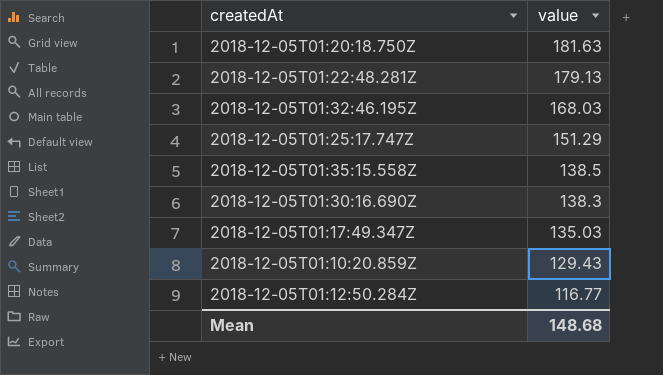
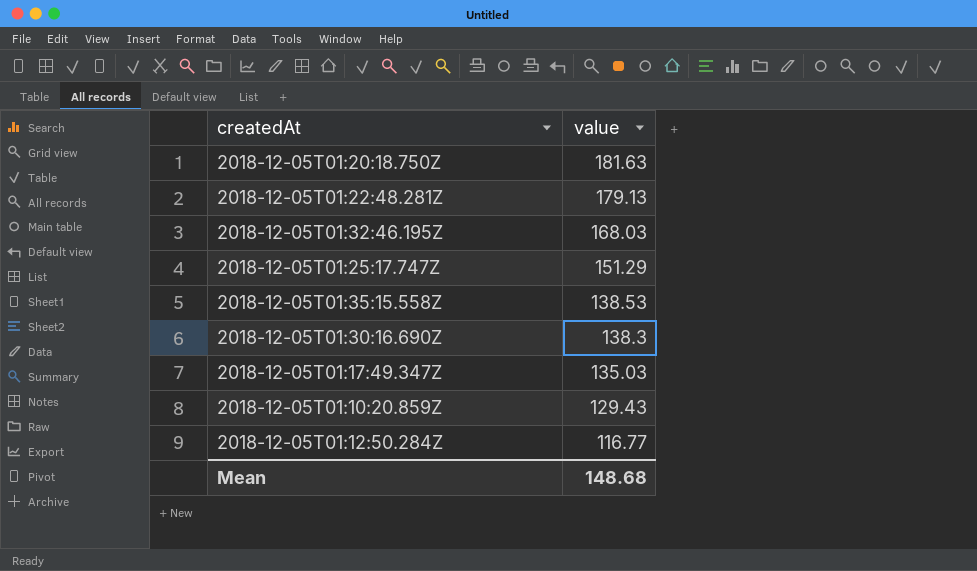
2018-12-05T01:35:15.558Z | value: 138.5 -> 138.53

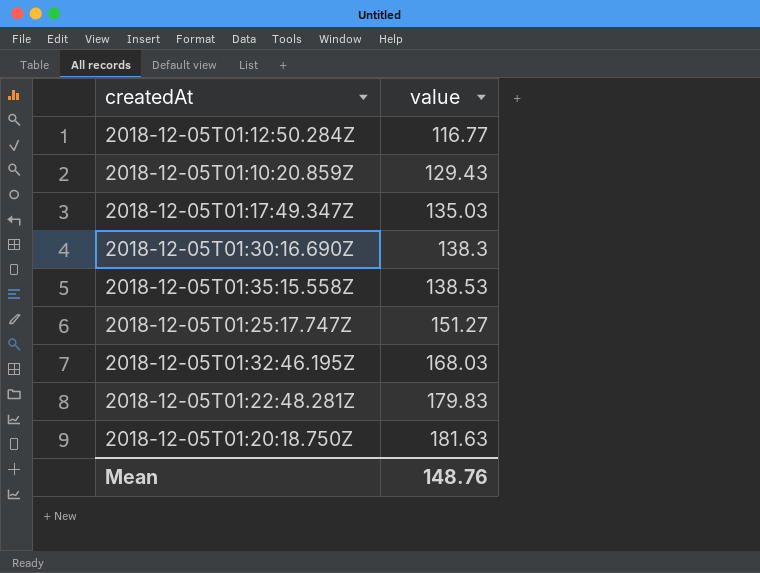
row order: value descending -> value ascending
2018-12-05T01:25:17.747Z | value: 151.29 -> 151.27
2018-12-05T01:22:48.281Z | value: 179.13 -> 179.83
Mean | value: 148.68 -> 148.76

